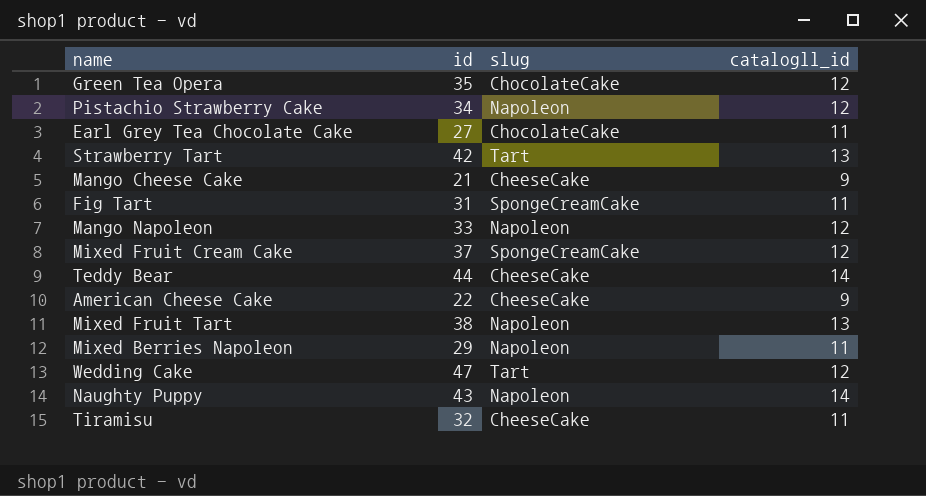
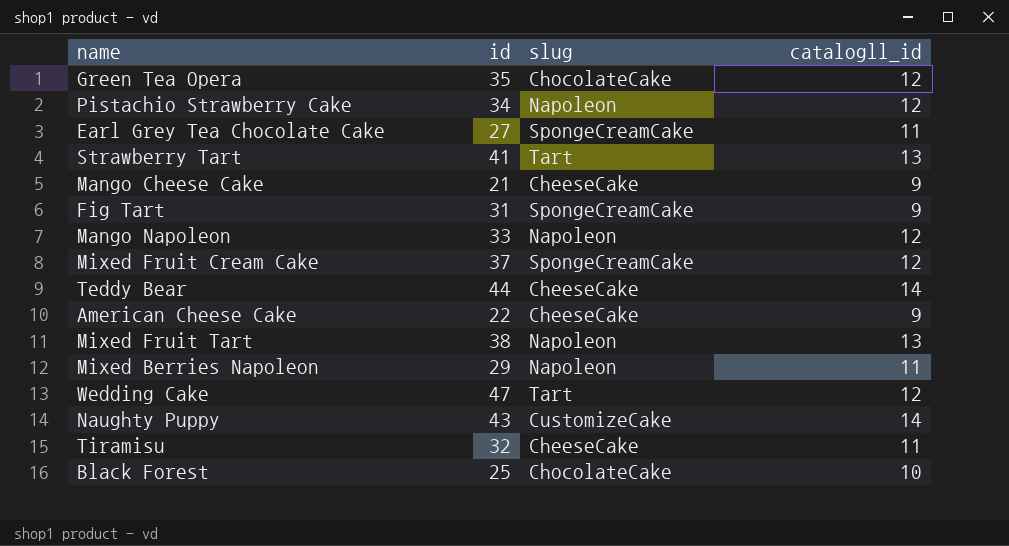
Earl Grey Tea Chocolate Cake | slug: ChocolateCake -> SpongeCreamCake
Strawberry Tart | id: 42 -> 41
Fig Tart | catalogll_id: 11 -> 9
Naughty Puppy | slug: Napoleon -> CustomizeCake
row Black Forest: none -> 25 | ChocolateCake | 10

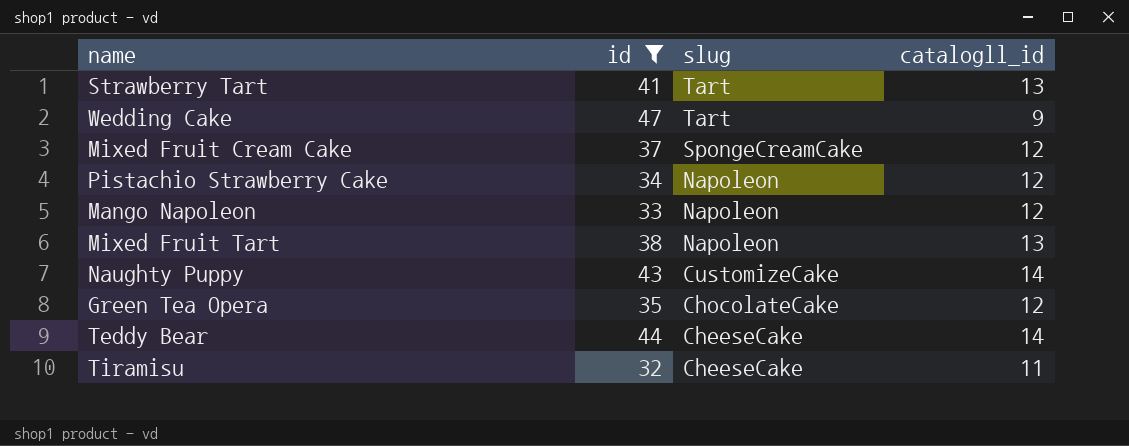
filter: none -> id >= 32
row order: none -> slug descending
Wedding Cake | catalogll_id: 12 -> 9

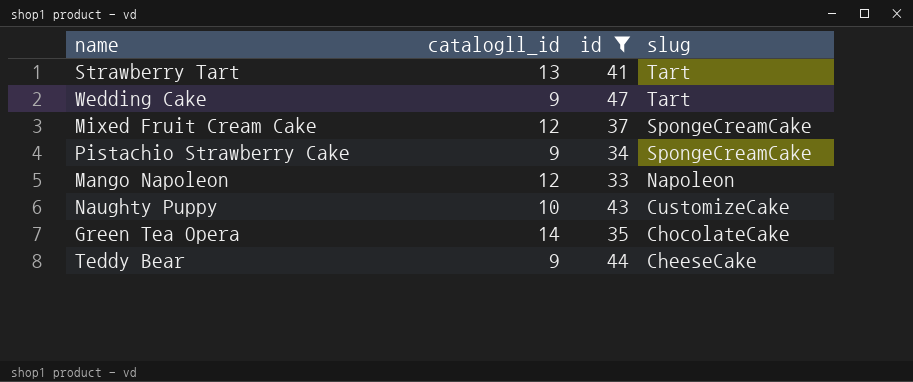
column catalogll_id | position: 4 -> 2
row Mixed Fruit Tart: 38 | Napoleon | 13 -> none
row Tiramisu: 32 | CheeseCake | 11 -> none
Pistachio Strawberry Cake | catalogll_id: 12 -> 9
Pistachio Strawberry Cake | slug: Napoleon -> SpongeCreamCake
Naughty Puppy | catalogll_id: 14 -> 10
Green Tea Opera | catalogll_id: 12 -> 14
Teddy Bear | catalogll_id: 14 -> 9

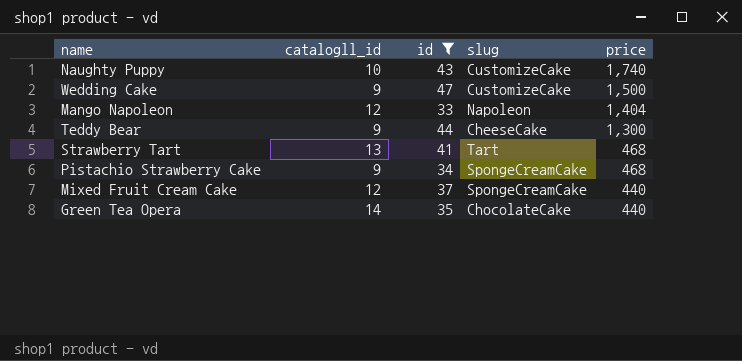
row order: slug descending -> price descending
column price | position: none -> 5
Wedding Cake | slug: Tart -> CustomizeCake

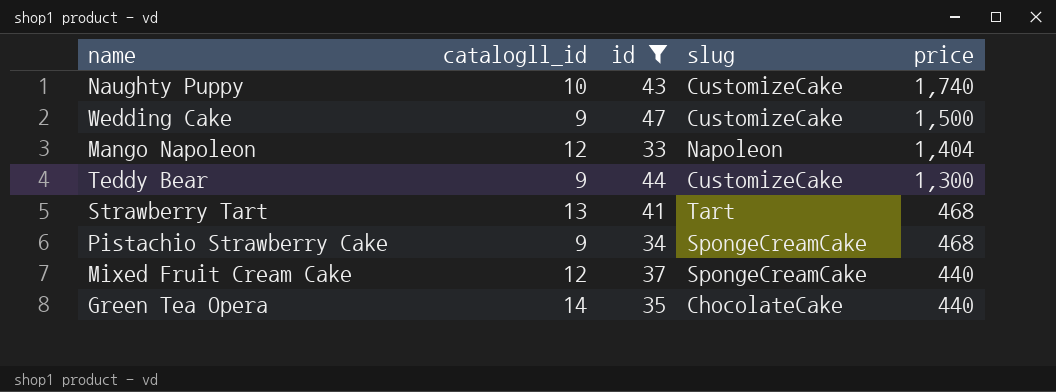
Teddy Bear | slug: CheeseCake -> CustomizeCake

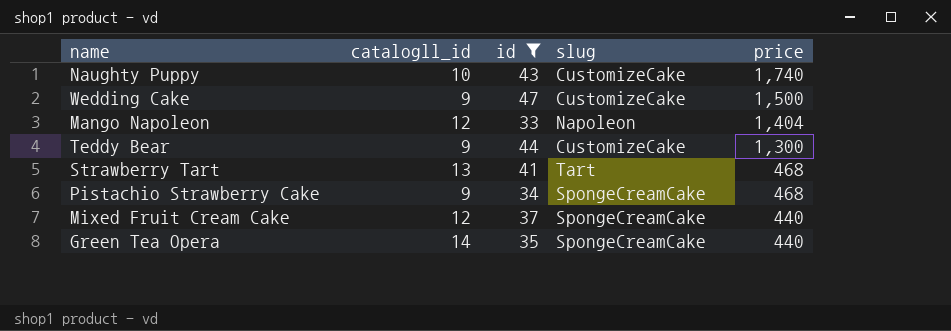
Green Tea Opera | slug: ChocolateCake -> SpongeCreamCake

